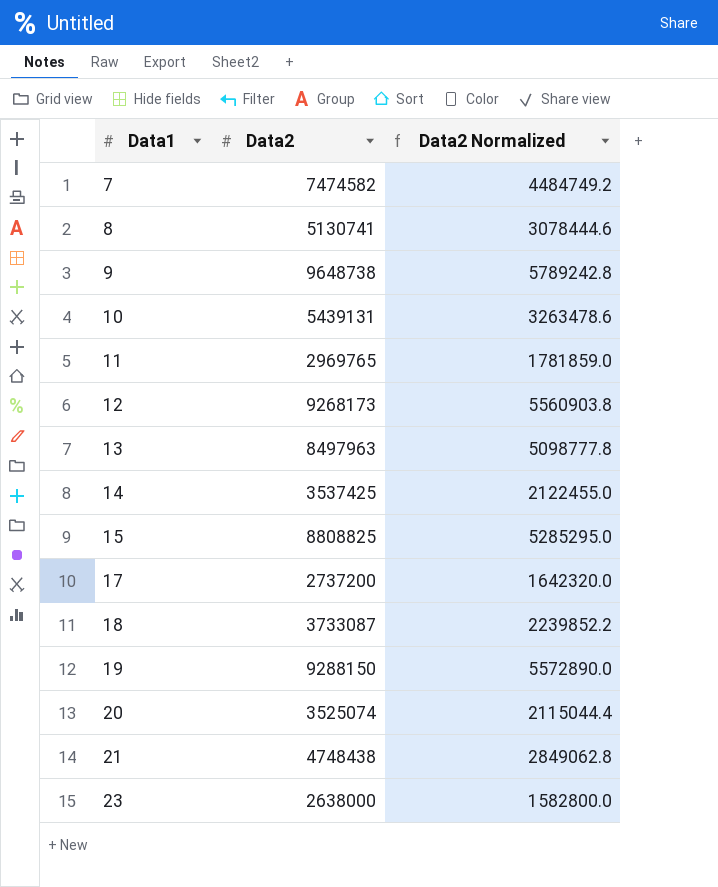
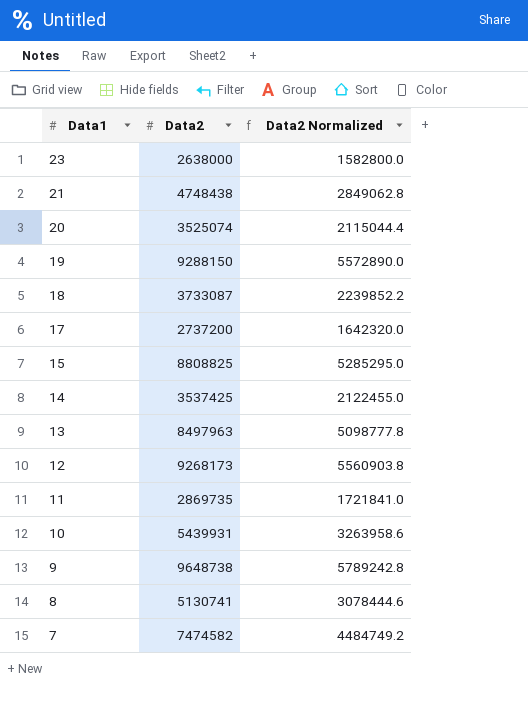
row order: Data1 ascending -> Data1 descending
11 | Data2: 2969765 -> 2869735
11 | Data2 Normalized: 1781859.0 -> 1721841.0
10 | Data2: 5439131 -> 5439931
10 | Data2 Normalized: 3263478.6 -> 3263958.6

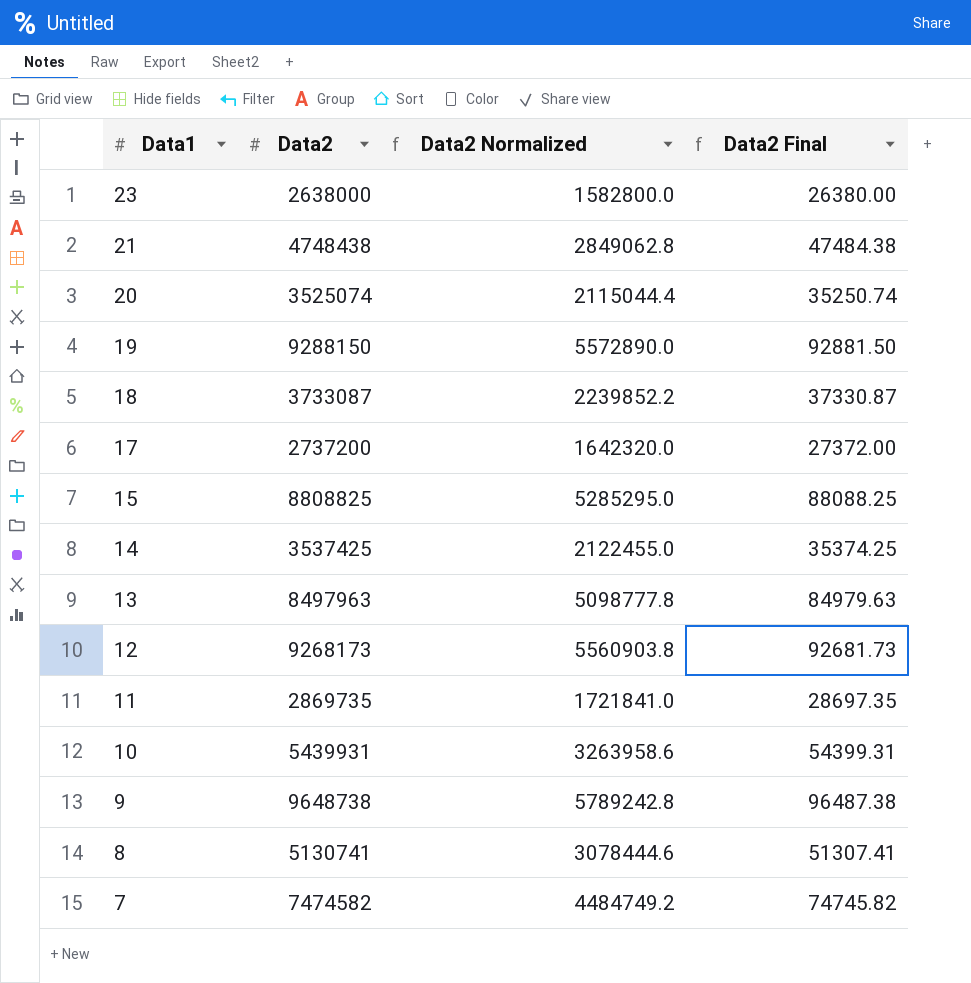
column Data2 Final | formula: none -> [Data2] * 0.01

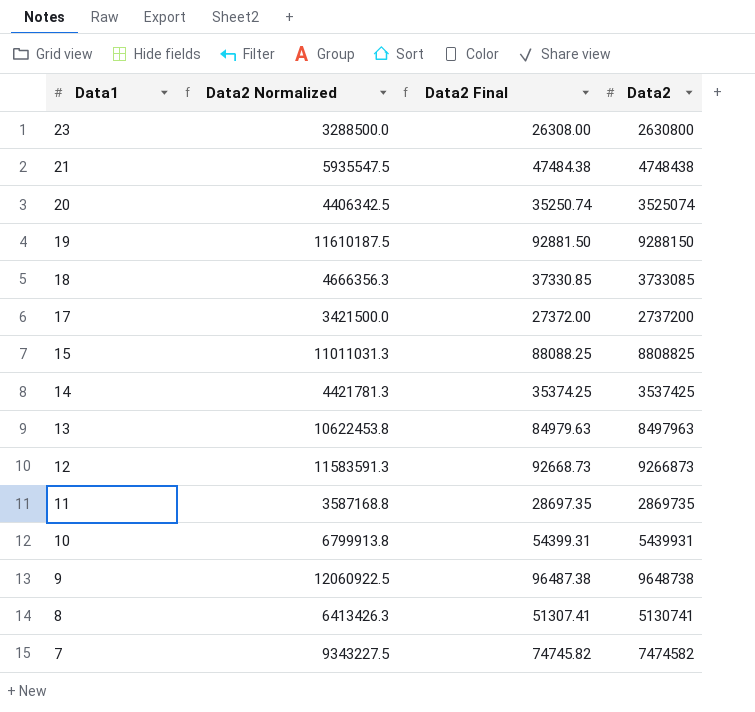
column Data2 Normalized | formula: [Data2] * 0.6 -> [Data2] * 1.25
column Data2 | position: 2 -> 4
23 | Data2 Final: 26380.00 -> 26308.00
23 | Data2: 2638000 -> 2630800
18 | Data2 Final: 37330.87 -> 37330.85
18 | Data2: 3733087 -> 3733085
12 | Data2 Final: 92681.73 -> 92668.73
12 | Data2: 9268173 -> 9266873

